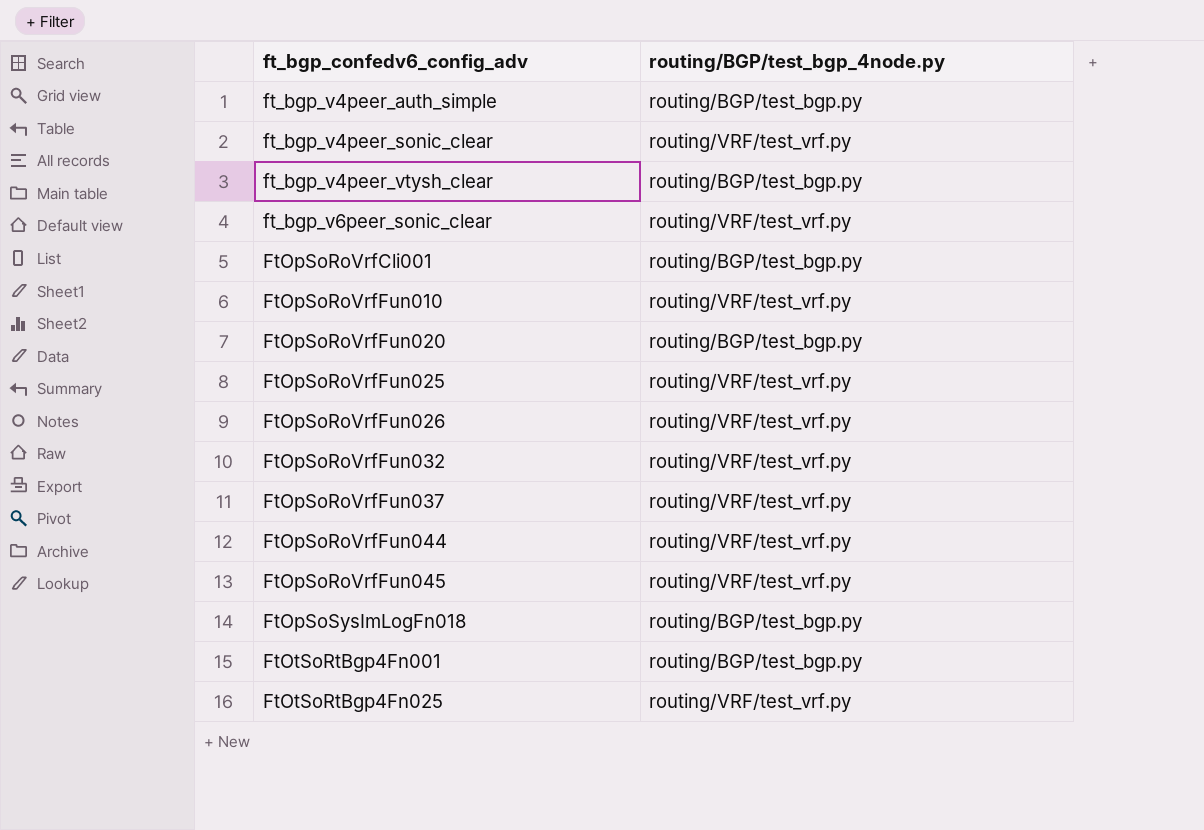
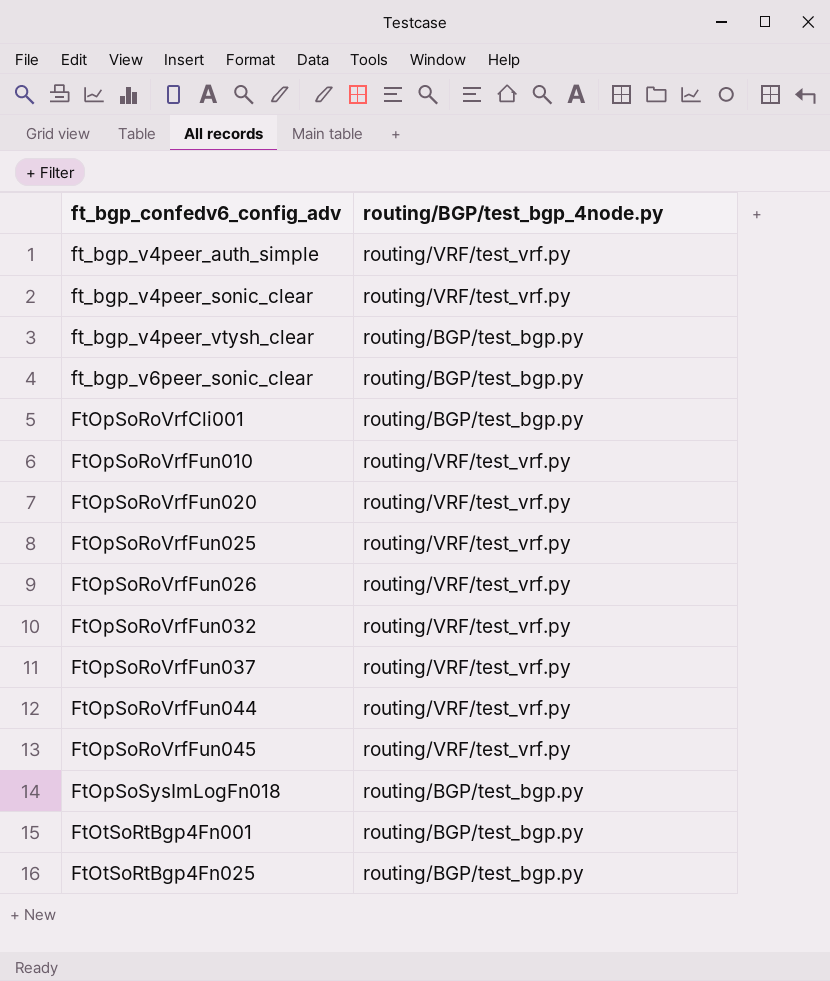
ft_bgp_v4peer_auth_simple | routing/BGP/test_bgp_4node.py: routing/BGP/test_bgp.py -> routing/VRF/test_vrf.py
ft_bgp_v6peer_sonic_clear | routing/BGP/test_bgp_4node.py: routing/VRF/test_vrf.py -> routing/BGP/test_bgp.py
FtOpSoRoVrfFun020 | routing/BGP/test_bgp_4node.py: routing/BGP/test_bgp.py -> routing/VRF/test_vrf.py
FtOtSoRtBgp4Fn025 | routing/BGP/test_bgp_4node.py: routing/VRF/test_vrf.py -> routing/BGP/test_bgp.py

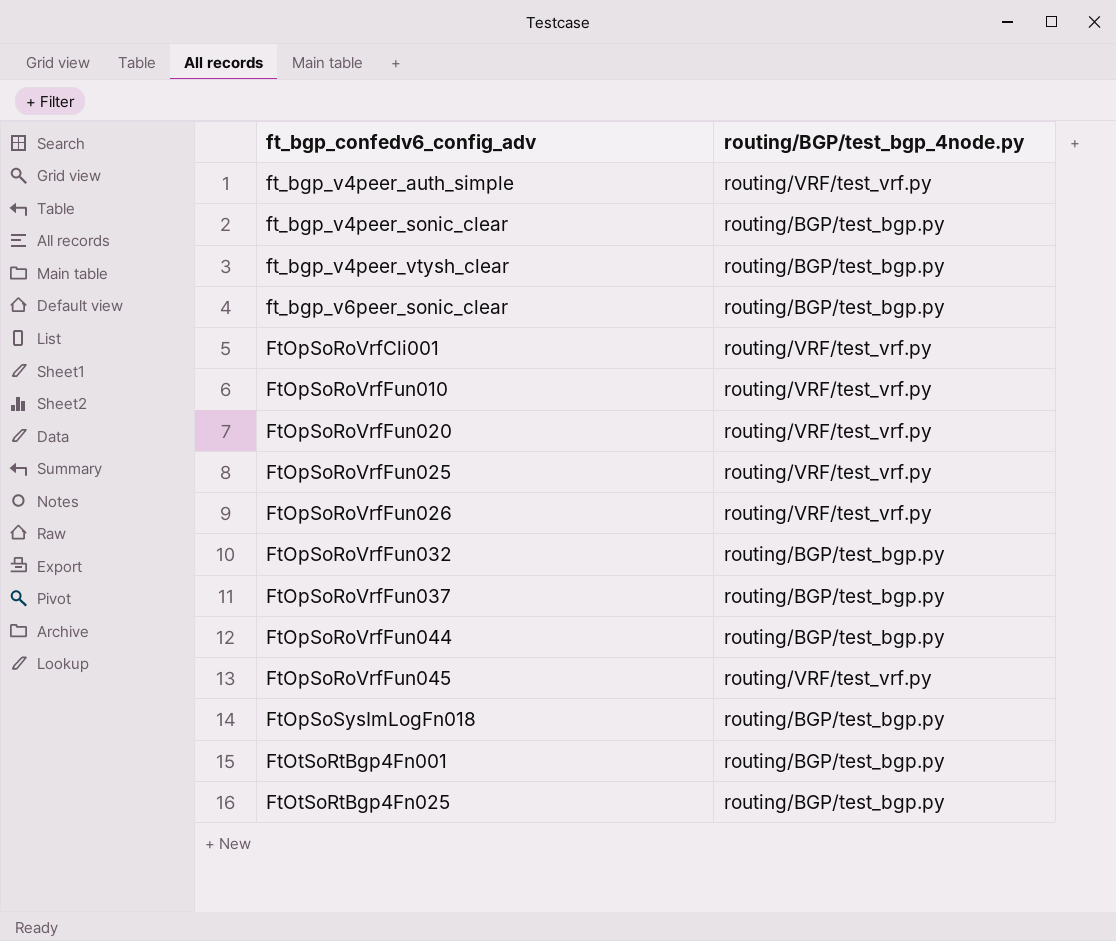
ft_bgp_v4peer_sonic_clear | routing/BGP/test_bgp_4node.py: routing/VRF/test_vrf.py -> routing/BGP/test_bgp.py
FtOpSoRoVrfCli001 | routing/BGP/test_bgp_4node.py: routing/BGP/test_bgp.py -> routing/VRF/test_vrf.py
FtOpSoRoVrfFun032 | routing/BGP/test_bgp_4node.py: routing/VRF/test_vrf.py -> routing/BGP/test_bgp.py
FtOpSoRoVrfFun037 | routing/BGP/test_bgp_4node.py: routing/VRF/test_vrf.py -> routing/BGP/test_bgp.py
FtOpSoRoVrfFun044 | routing/BGP/test_bgp_4node.py: routing/VRF/test_vrf.py -> routing/BGP/test_bgp.py

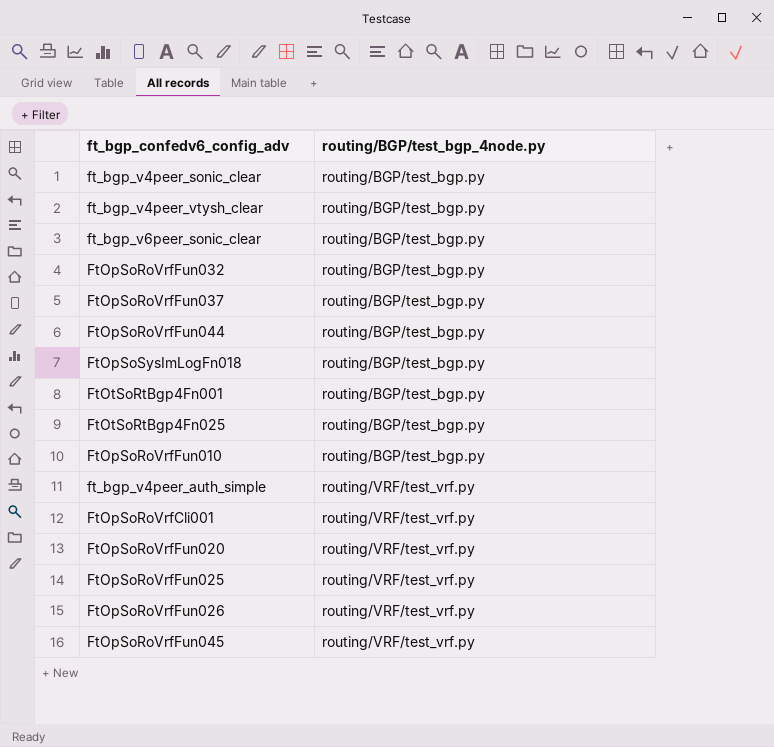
row order: ft_bgp_confedv6_config_adv ascending -> routing/BGP/test_bgp_4node.py ascending
FtOpSoRoVrfFun010 | routing/BGP/test_bgp_4node.py: routing/VRF/test_vrf.py -> routing/BGP/test_bgp.py

